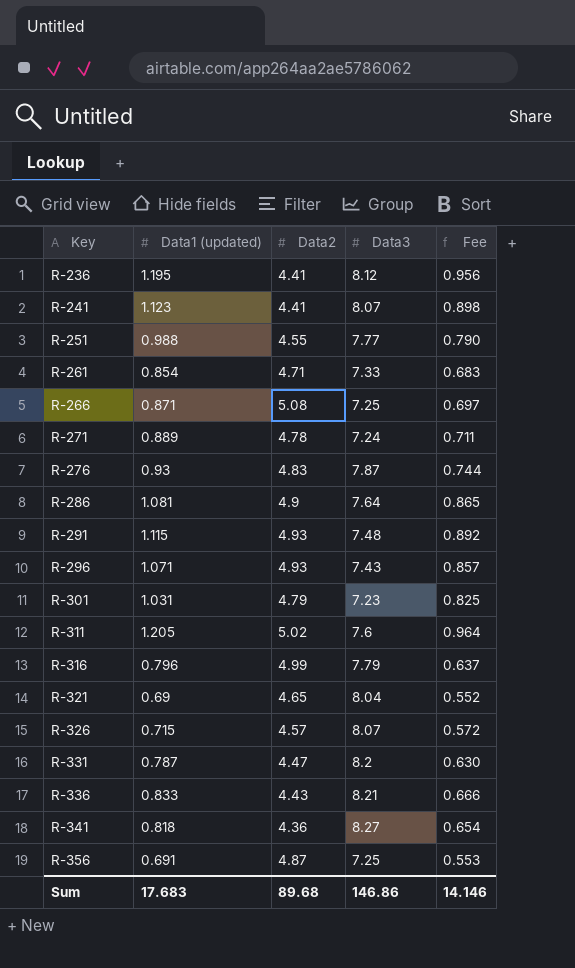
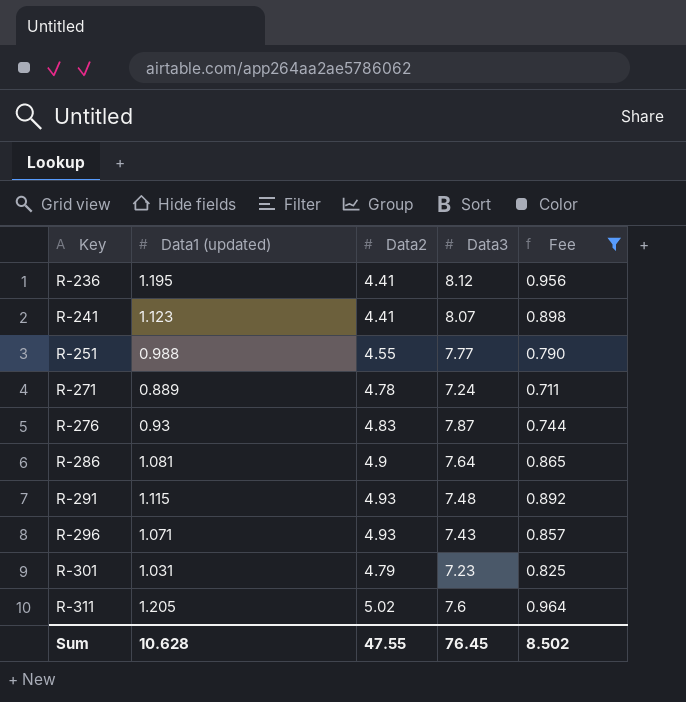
filter: none -> Fee >= 0.711
Sum | Data1 (updated): 17.683 -> 10.628
Sum | Data2: 89.68 -> 47.55
Sum | Data3: 146.86 -> 76.45
Sum | Fee: 14.146 -> 8.502

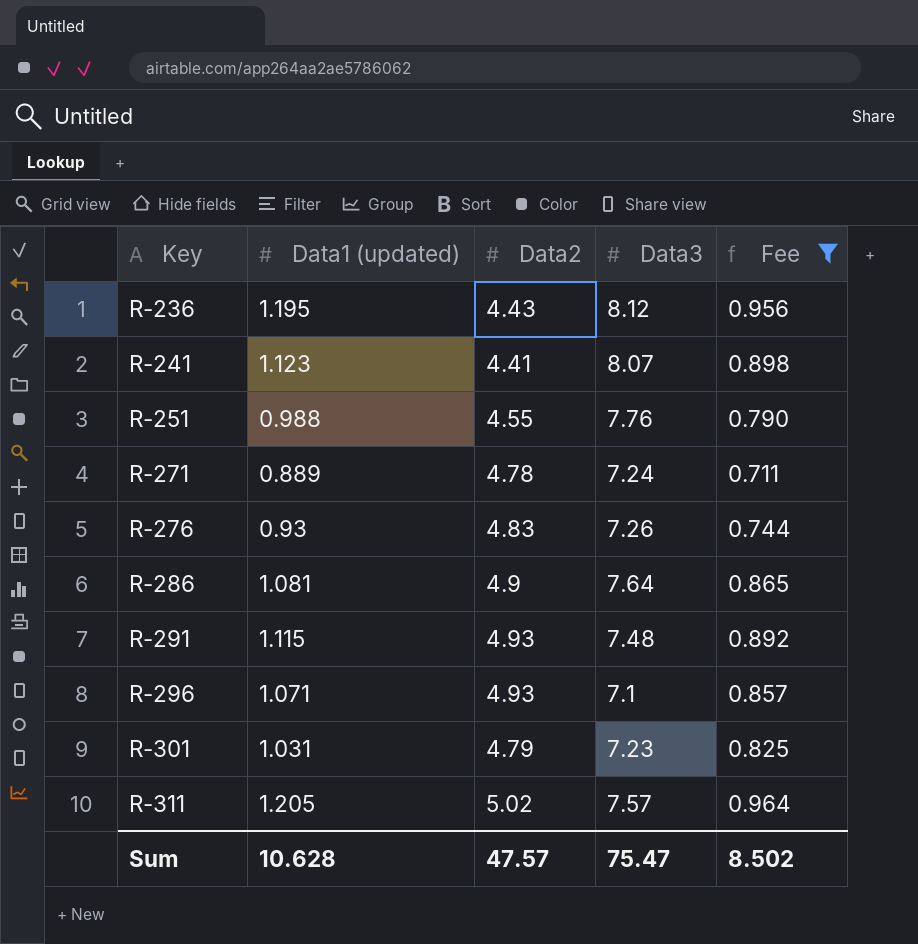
R-236 | Data2: 4.41 -> 4.43
R-251 | Data3: 7.77 -> 7.76
R-276 | Data3: 7.87 -> 7.26
R-296 | Data3: 7.43 -> 7.1
R-311 | Data3: 7.6 -> 7.57
Sum | Data2: 47.55 -> 47.57
Sum | Data3: 76.45 -> 75.47

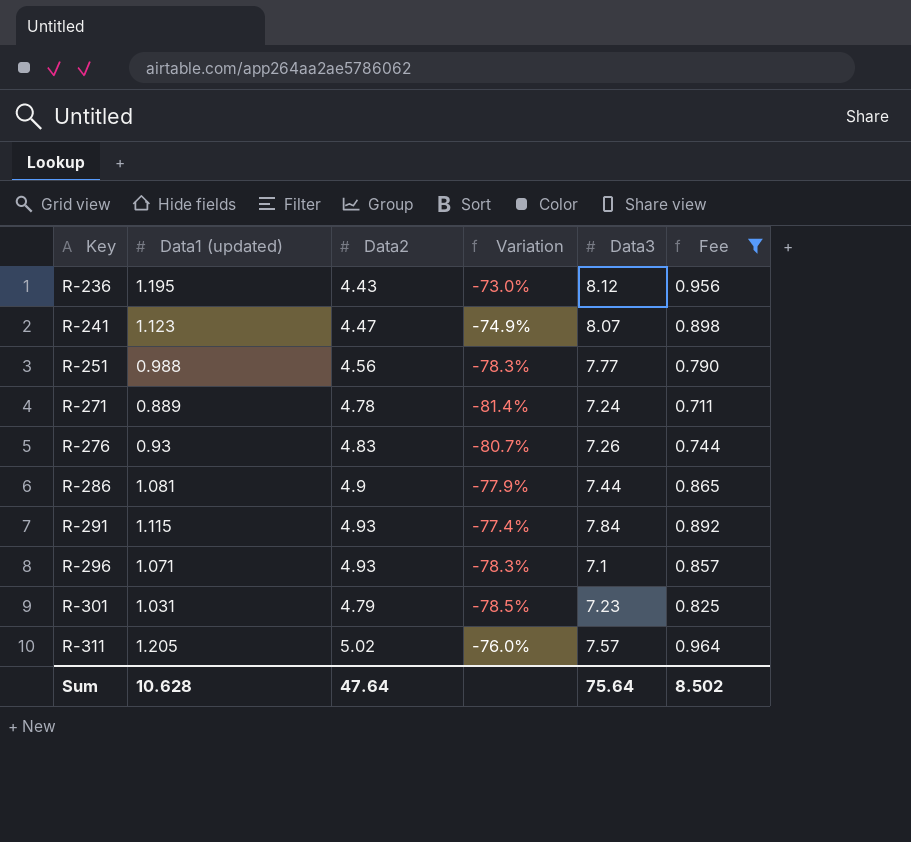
column Variation | formula: none -> ([Data1 (updated)] - [Data2]) / [Data2]
R-241 | Data2: 4.41 -> 4.47
R-251 | Data2: 4.55 -> 4.56
R-251 | Data3: 7.76 -> 7.77
R-286 | Data3: 7.64 -> 7.44
R-291 | Data3: 7.48 -> 7.84
Sum | Data2: 47.57 -> 47.64
Sum | Data3: 75.47 -> 75.64

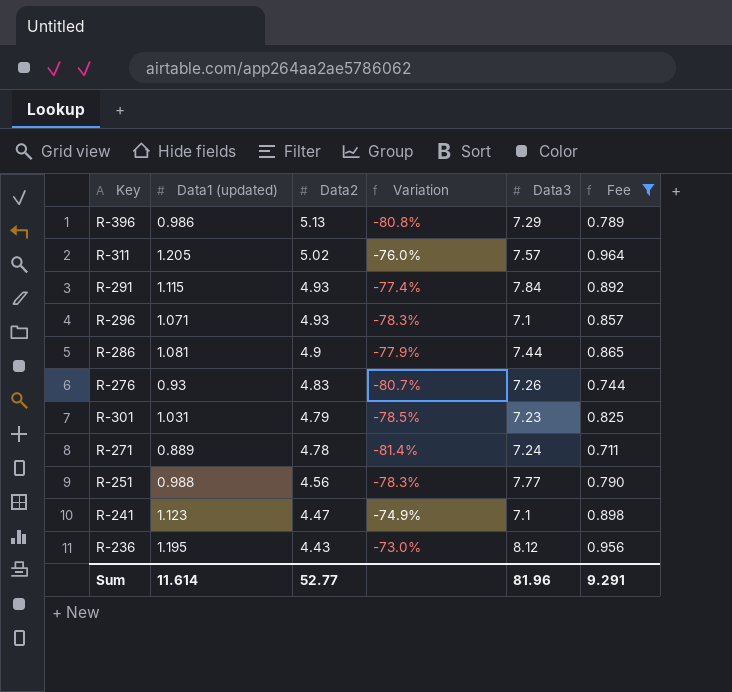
row order: Key ascending -> Data2 descending
row R-396: none -> 0.986 | 5.13 | -80.8% | 7.29 | 0.789
R-241 | Data3: 8.07 -> 7.1
Sum | Data1 (updated): 10.628 -> 11.614
Sum | Data2: 47.64 -> 52.77
Sum | Data3: 75.64 -> 81.96
Sum | Fee: 8.502 -> 9.291

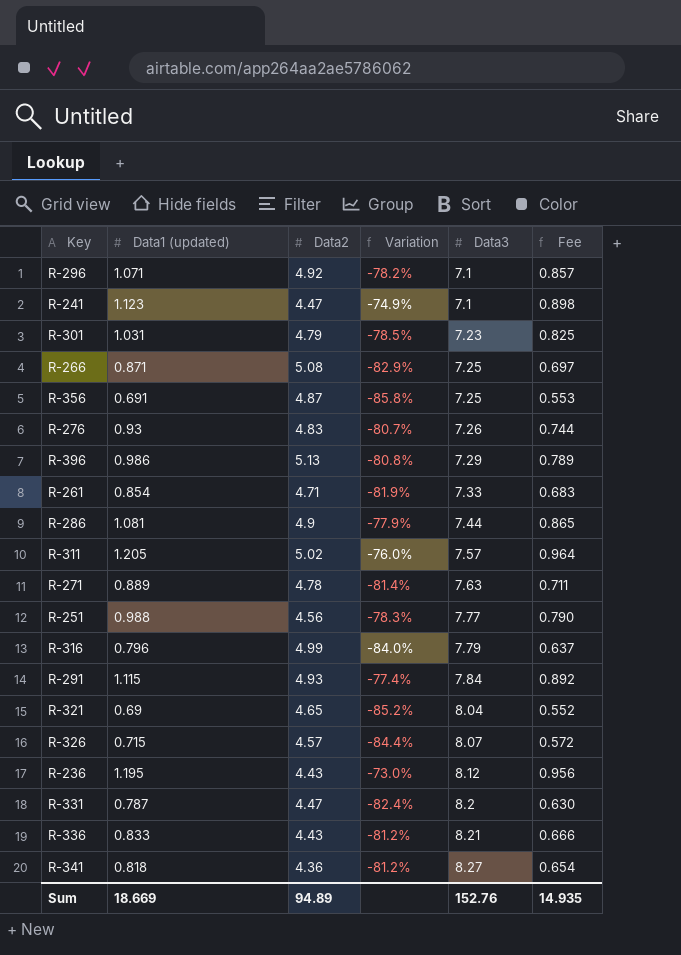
filter: Fee >= 0.711 -> none
row order: Data2 descending -> Data3 ascending
R-296 | Data2: 4.93 -> 4.92
R-296 | Variation: -78.3% -> -78.2%
R-271 | Data3: 7.24 -> 7.63
Sum | Data1 (updated): 11.614 -> 18.669
Sum | Data2: 52.77 -> 94.89
Sum | Data3: 81.96 -> 152.76
Sum | Fee: 9.291 -> 14.935

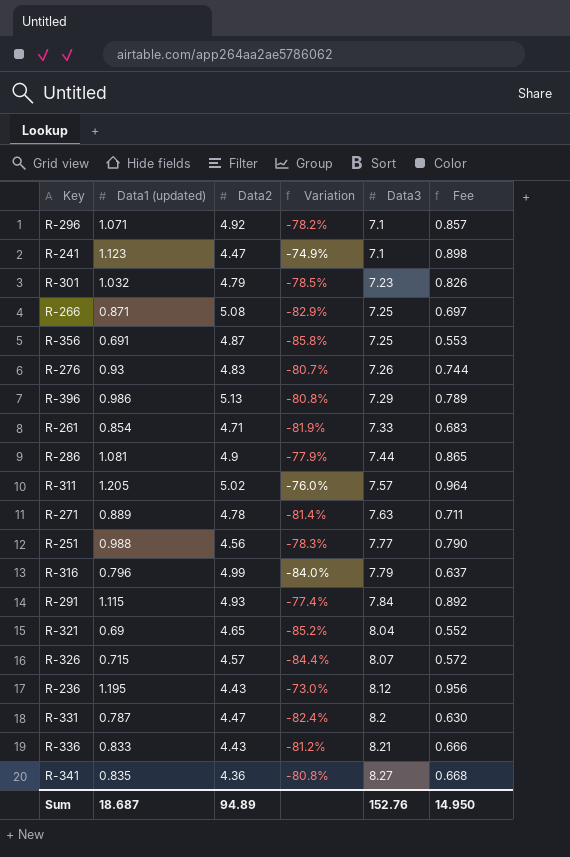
R-301 | Data1 (updated): 1.031 -> 1.032
R-301 | Fee: 0.825 -> 0.826
R-341 | Data1 (updated): 0.818 -> 0.835
R-341 | Variation: -81.2% -> -80.8%
R-341 | Fee: 0.654 -> 0.668
Sum | Data1 (updated): 18.669 -> 18.687
Sum | Fee: 14.935 -> 14.950

